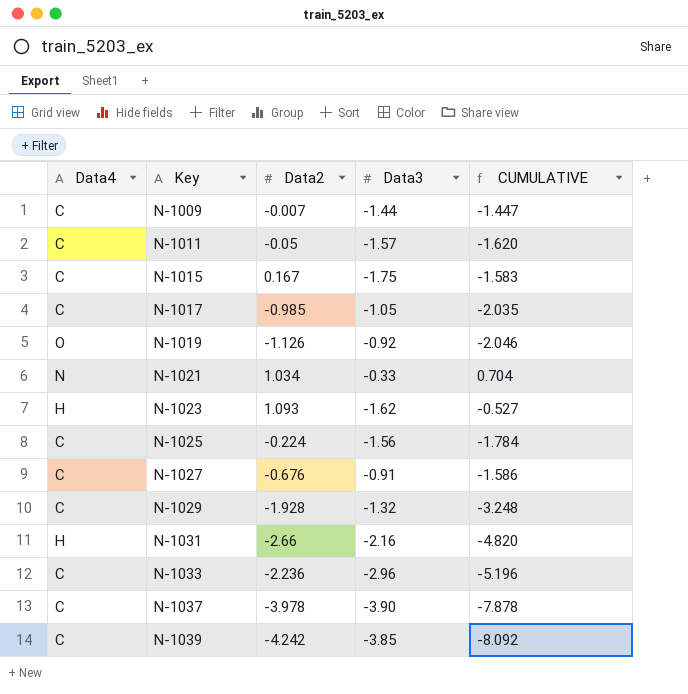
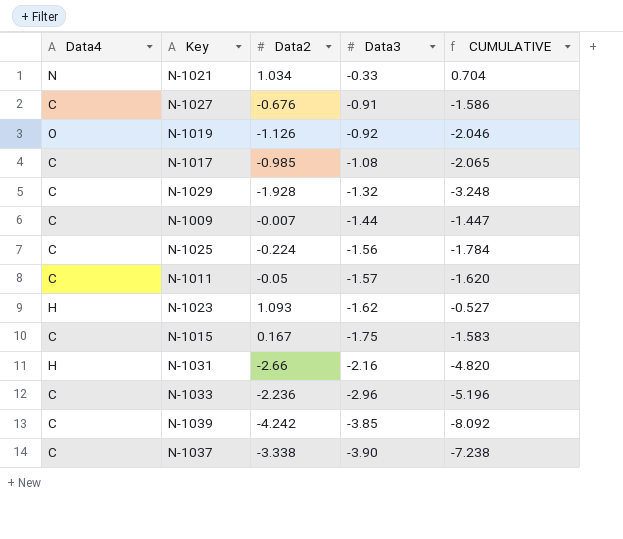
row order: Key ascending -> Data3 descending
N-1017 | Data3: -1.05 -> -1.08
N-1017 | CUMULATIVE: -2.035 -> -2.065
N-1037 | Data2: -3.978 -> -3.338
N-1037 | CUMULATIVE: -7.878 -> -7.238

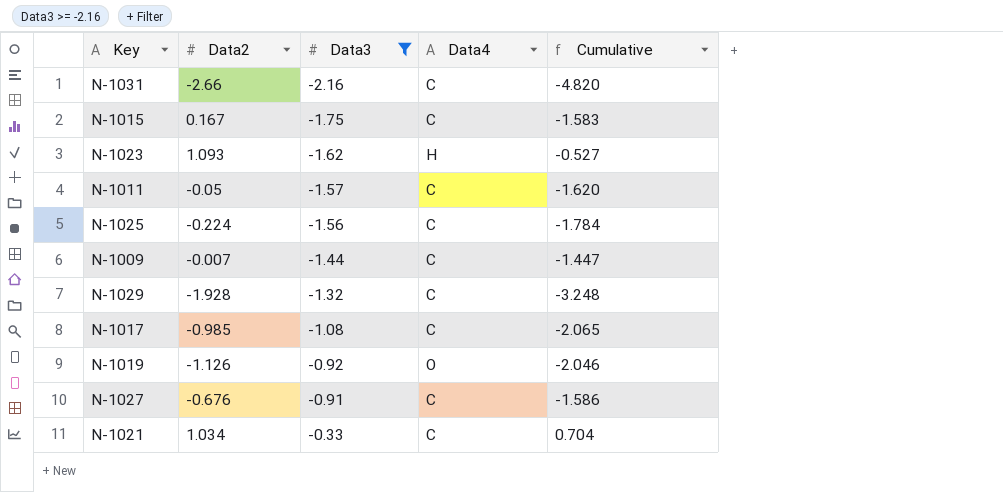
filter: none -> Data3 >= -2.16
row order: Data3 descending -> Data3 ascending
column Data4 | position: 1 -> 4
column name: CUMULATIVE -> Cumulative
N-1031 | Data4: H -> C
N-1021 | Data4: N -> C

